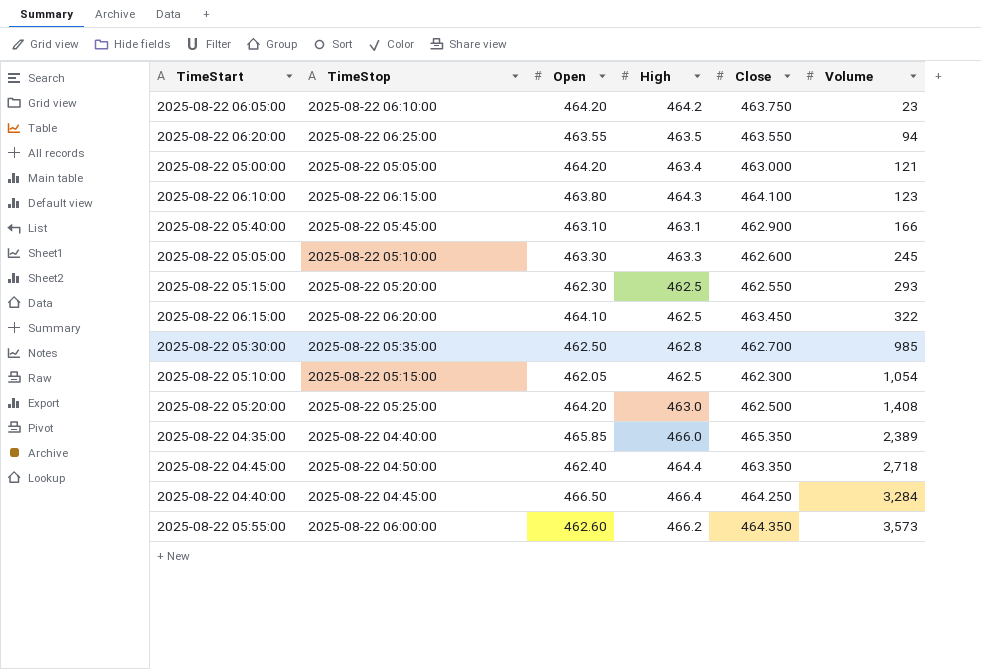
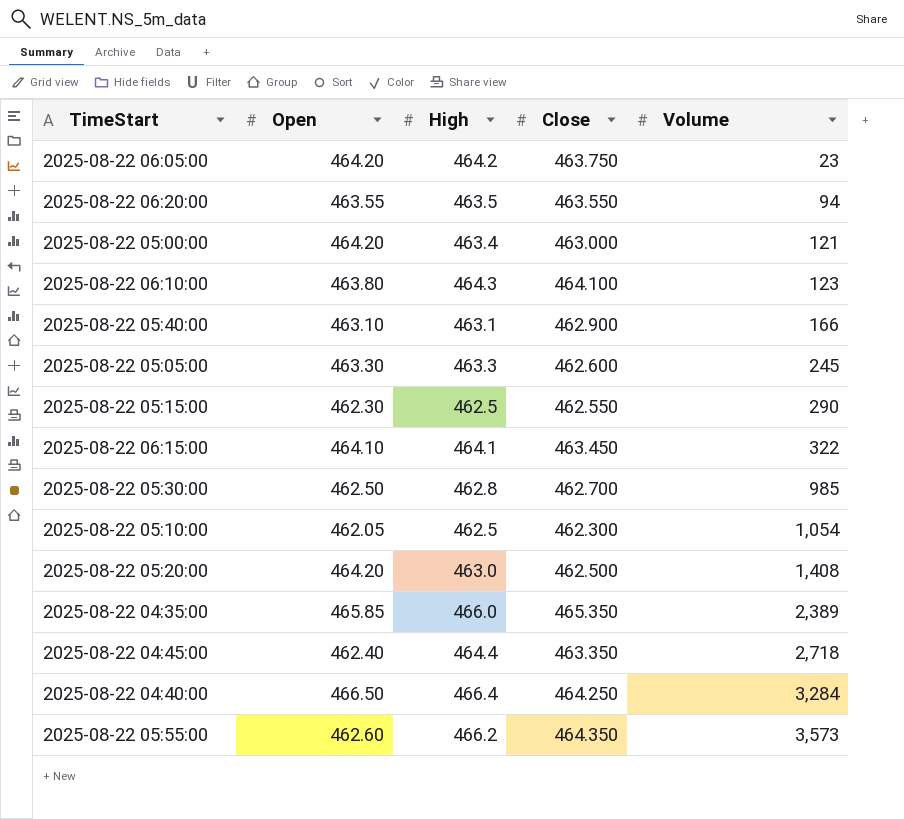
column TimeStop | position: 2 -> none
2025-08-22 05:15:00 | Volume: 293 -> 290
2025-08-22 06:15:00 | High: 462.5 -> 464.1

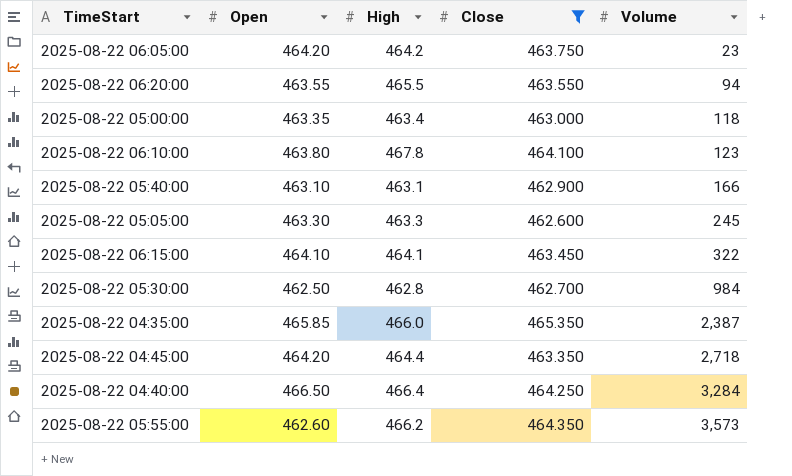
filter: none -> Close >= 462.600
2025-08-22 06:20:00 | High: 463.5 -> 465.5
2025-08-22 05:00:00 | Open: 464.20 -> 463.35
2025-08-22 05:00:00 | Volume: 121 -> 118
2025-08-22 06:10:00 | High: 464.3 -> 467.8
2025-08-22 05:30:00 | Volume: 985 -> 984
2025-08-22 04:35:00 | Volume: 2,389 -> 2,387
2025-08-22 04:45:00 | Open: 462.40 -> 464.20

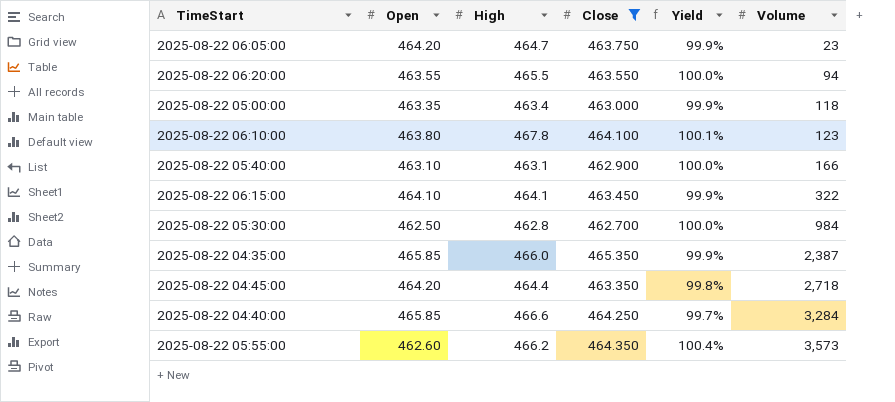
column Yield | formula: none -> [Close] / [Open]
row 2025-08-22 05:05:00: 463.30 | 463.3 | 462.600 | 245 -> none
2025-08-22 06:05:00 | High: 464.2 -> 464.7
2025-08-22 04:40:00 | Open: 466.50 -> 465.85
2025-08-22 04:40:00 | High: 466.4 -> 466.6

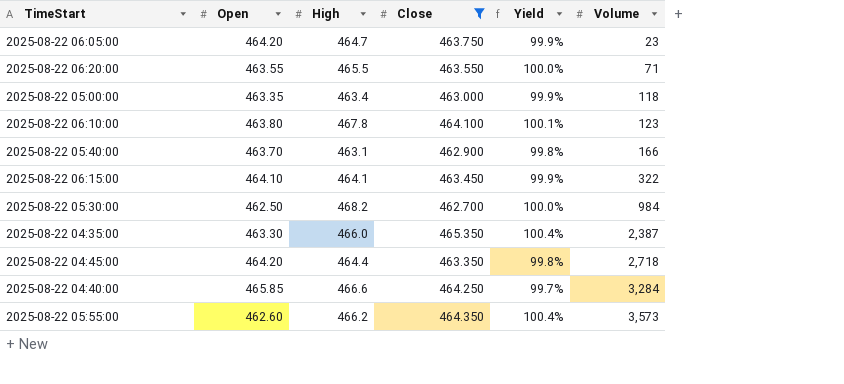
2025-08-22 06:20:00 | Volume: 94 -> 71
2025-08-22 05:40:00 | Open: 463.10 -> 463.70
2025-08-22 05:40:00 | Yield: 100.0% -> 99.8%
2025-08-22 05:30:00 | High: 462.8 -> 468.2
2025-08-22 04:35:00 | Open: 465.85 -> 463.30
2025-08-22 04:35:00 | Yield: 99.9% -> 100.4%

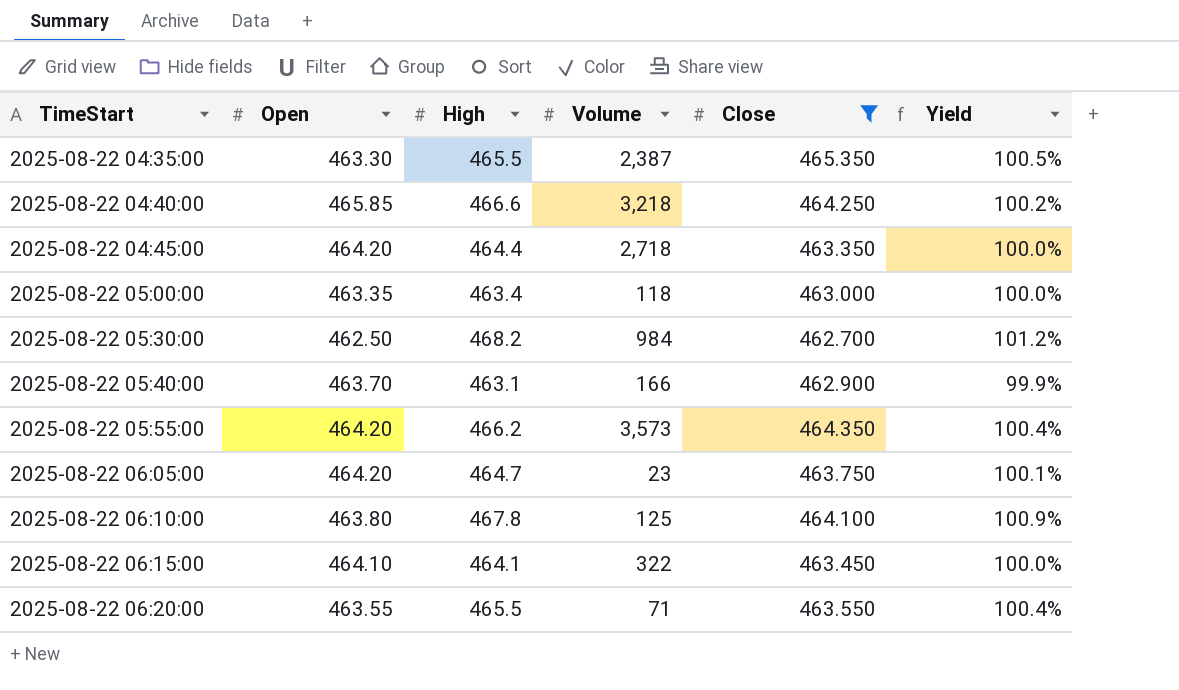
row order: Volume ascending -> TimeStart ascending
column Volume | position: 6 -> 4
column Yield | formula: [Close] / [Open] -> [High] / [Open]
2025-08-22 04:35:00 | High: 466.0 -> 465.5
2025-08-22 04:40:00 | Volume: 3,284 -> 3,218
2025-08-22 05:55:00 | Open: 462.60 -> 464.20
2025-08-22 06:10:00 | Volume: 123 -> 125

